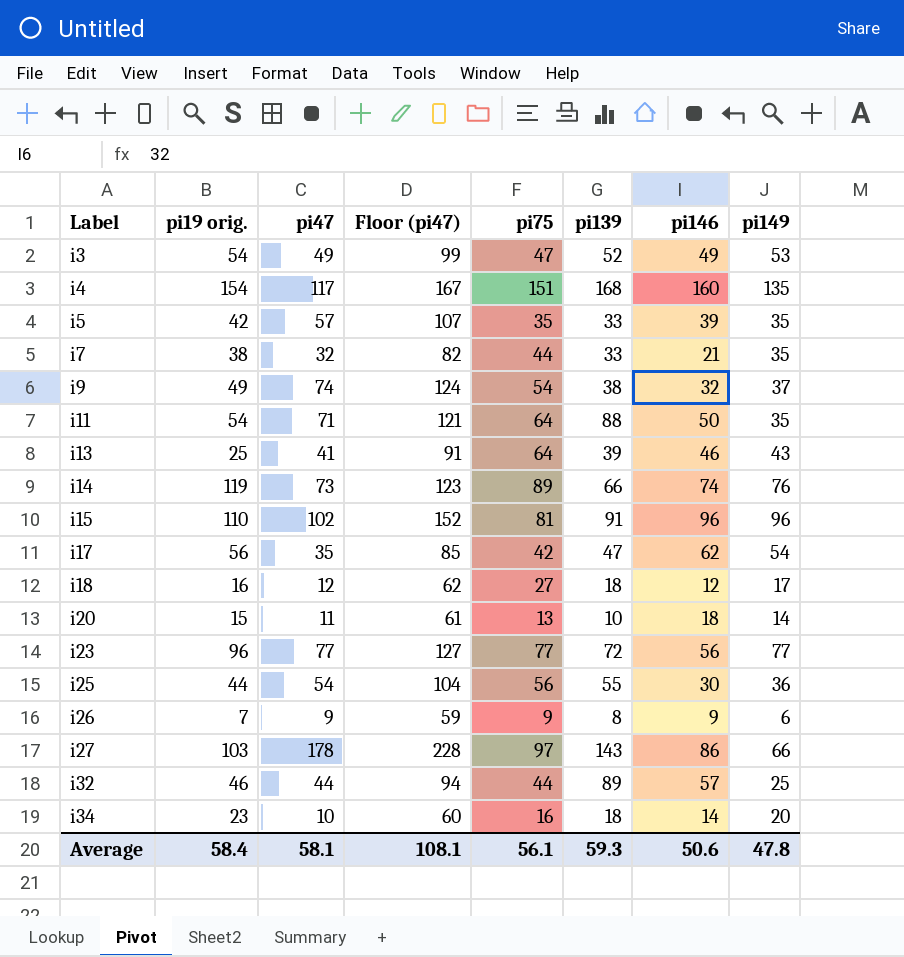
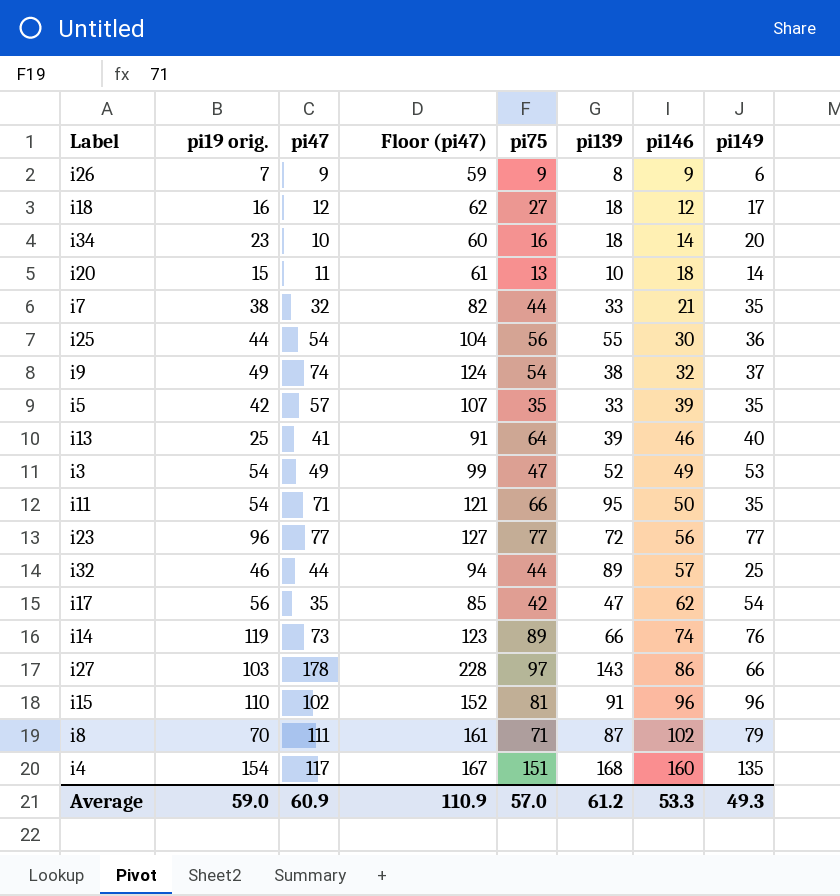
row order: Label ascending -> pi146 ascending
i13 | pi149: 43 -> 40
i11 | pi75: 64 -> 66
i11 | pi139: 88 -> 95
row i8: none -> 70 | 111 | 161 | 71 | 87 | 102 | 79
Average | pi19 orig.: 58.4 -> 59.0
Average | pi47: 58.1 -> 60.9
Average | Floor (pi47): 108.1 -> 110.9
Average | pi75: 56.1 -> 57.0
Average | pi139: 59.3 -> 61.2
Average | pi146: 50.6 -> 53.3
Average | pi149: 47.8 -> 49.3

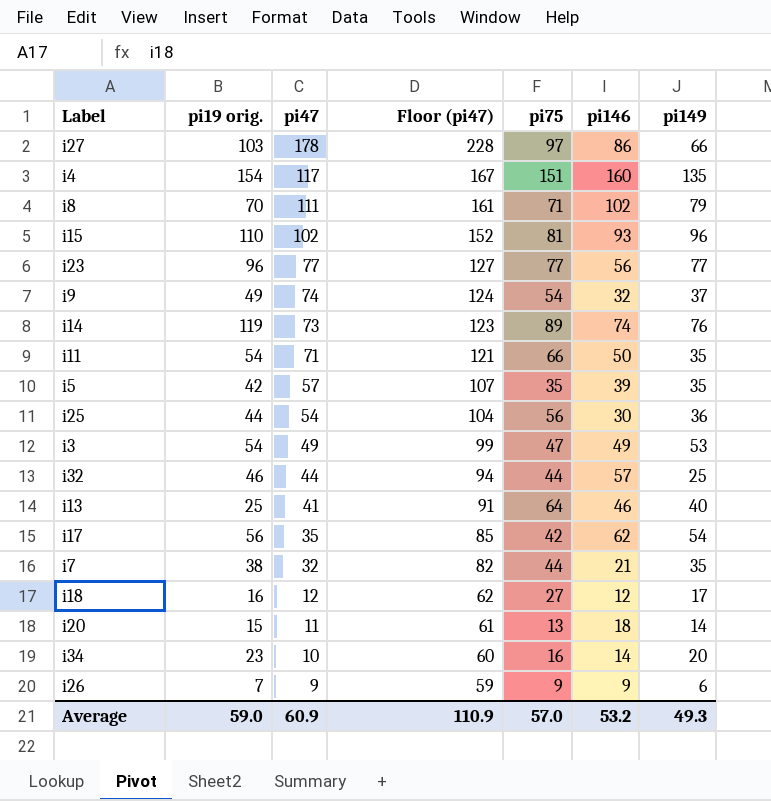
row order: pi146 ascending -> pi47 descending
column pi139 | position: 6 -> none
i15 | pi146: 96 -> 93
Average | pi146: 53.3 -> 53.2

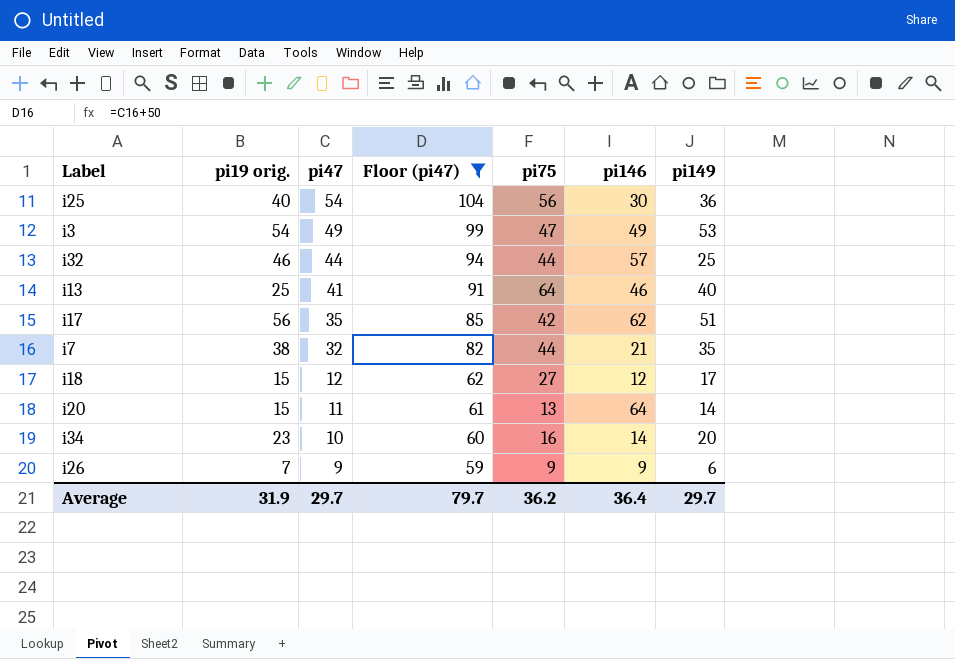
filter: none -> Floor (pi47) <= 104
i25 | pi19 orig.: 44 -> 40
i17 | pi149: 54 -> 51
i18 | pi19 orig.: 16 -> 15
i20 | pi146: 18 -> 64
Average | pi19 orig.: 59.0 -> 31.9
Average | pi47: 60.9 -> 29.7
Average | Floor (pi47): 110.9 -> 79.7
Average | pi75: 57.0 -> 36.2
Average | pi146: 53.2 -> 36.4
Average | pi149: 49.3 -> 29.7

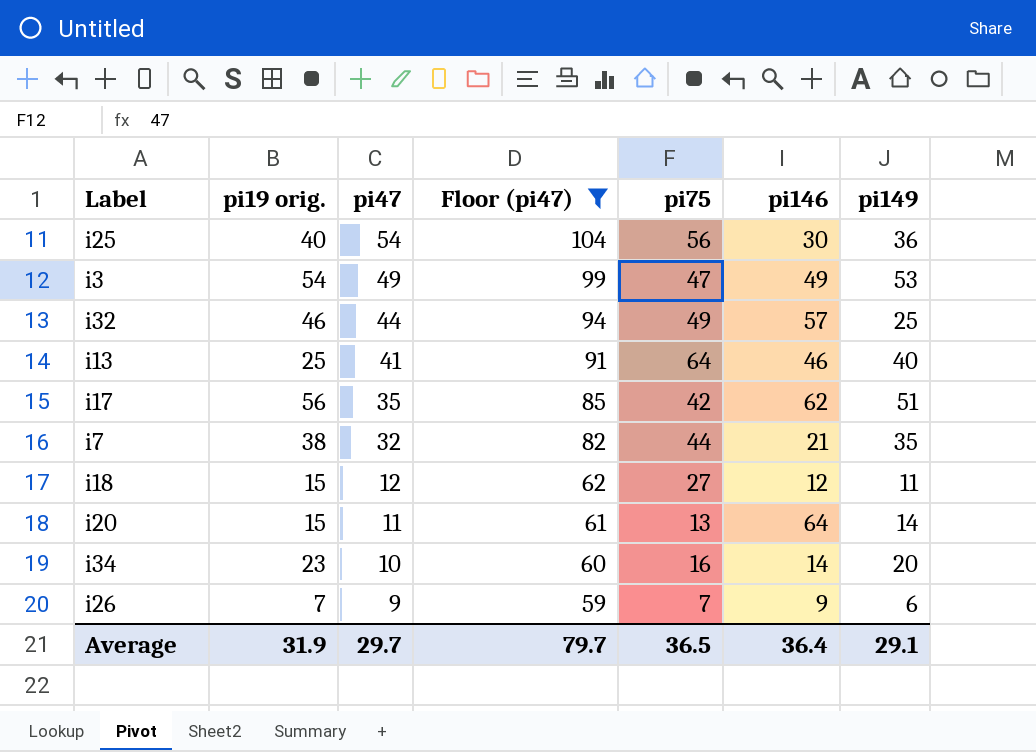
i32 | pi75: 44 -> 49
i18 | pi149: 17 -> 11
i26 | pi75: 9 -> 7
Average | pi75: 36.2 -> 36.5
Average | pi149: 29.7 -> 29.1

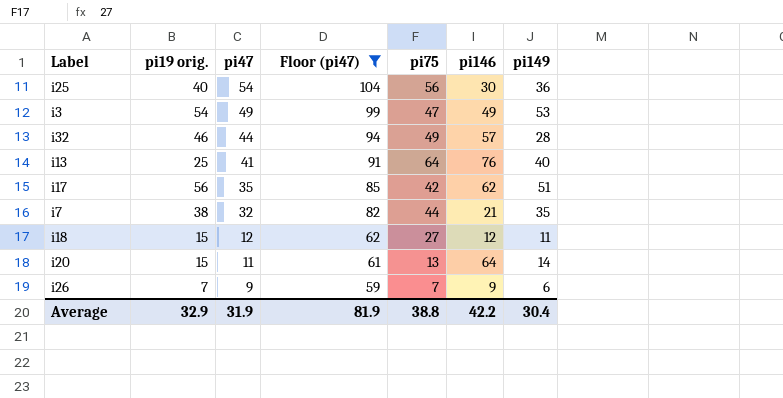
row i34: 23 | 10 | 60 | 16 | 14 | 20 -> none
i32 | pi149: 25 -> 28
i13 | pi146: 46 -> 76
Average | pi19 orig.: 31.9 -> 32.9
Average | pi47: 29.7 -> 31.9
Average | Floor (pi47): 79.7 -> 81.9
Average | pi75: 36.5 -> 38.8
Average | pi146: 36.4 -> 42.2
Average | pi149: 29.1 -> 30.4

